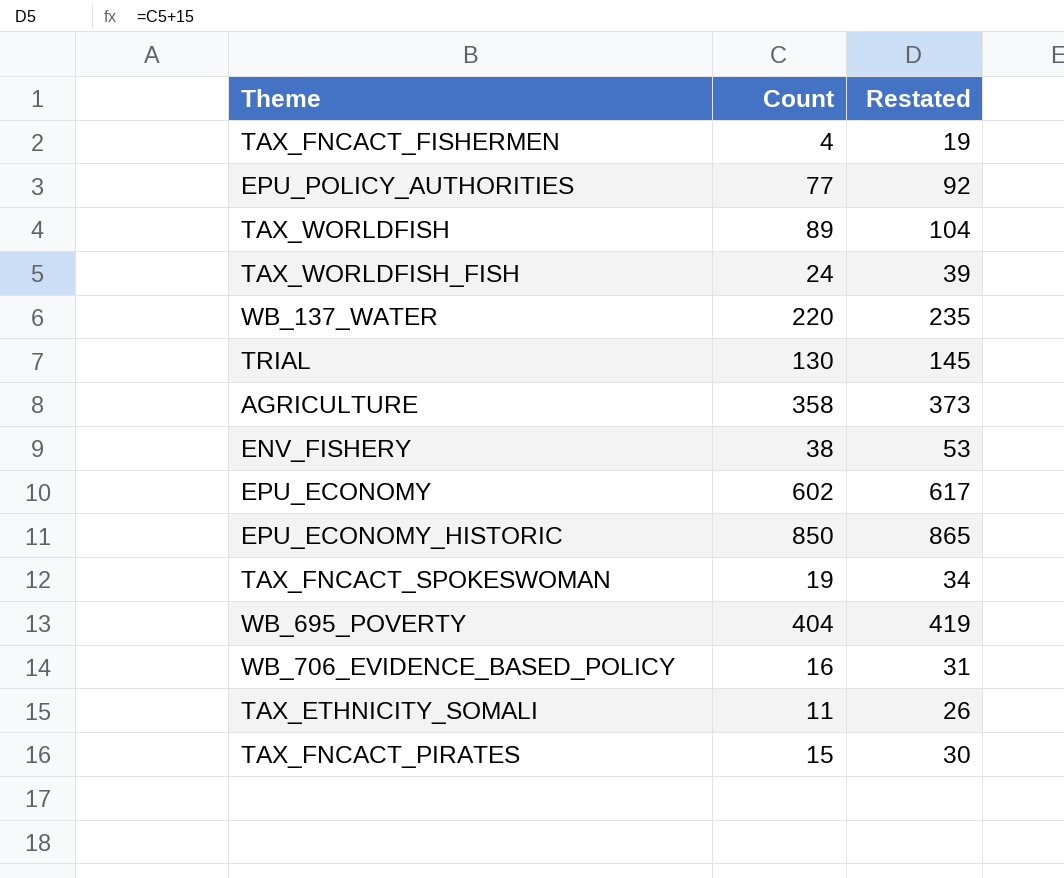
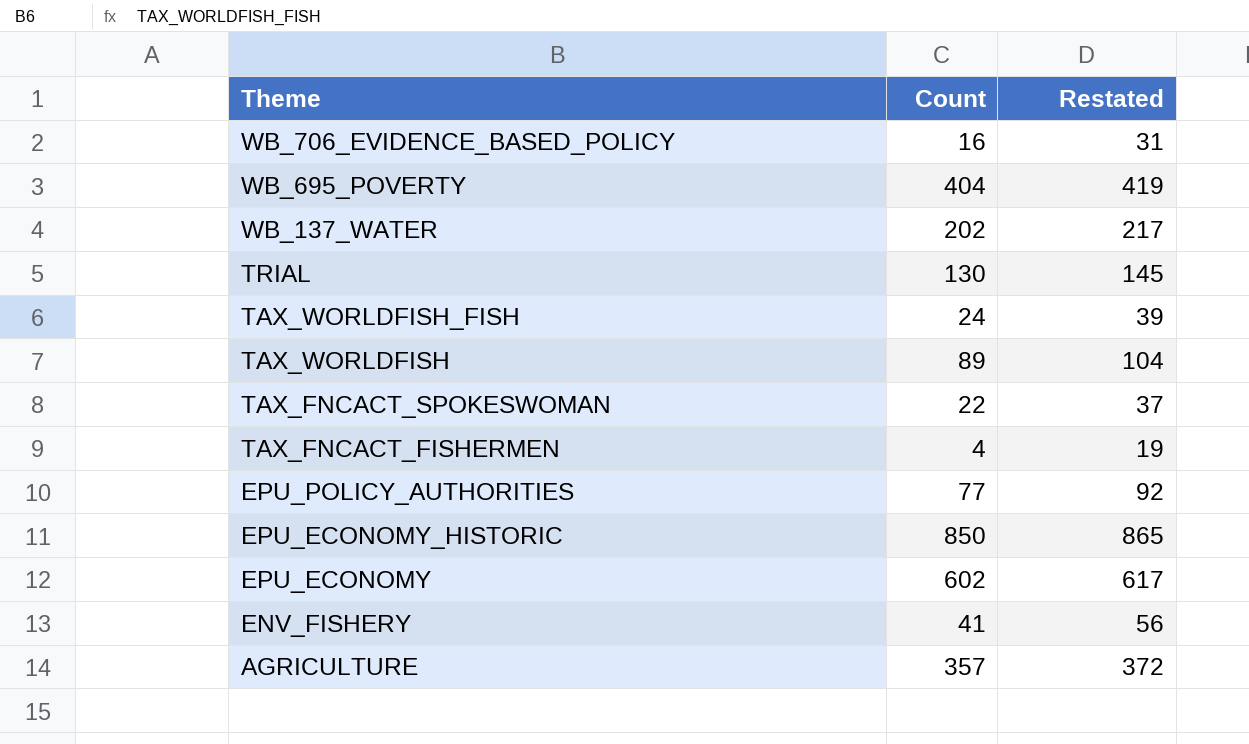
row order: none -> Theme descending
row TAX_ETHNICITY_SOMALI: 11 | 26 -> none
row TAX_FNCACT_PIRATES: 15 | 30 -> none
WB_137_WATER | Count: 220 -> 202
WB_137_WATER | Restated: 235 -> 217
TAX_FNCACT_SPOKESWOMAN | Count: 19 -> 22
TAX_FNCACT_SPOKESWOMAN | Restated: 34 -> 37
ENV_FISHERY | Count: 38 -> 41
ENV_FISHERY | Restated: 53 -> 56
AGRICULTURE | Count: 358 -> 357
AGRICULTURE | Restated: 373 -> 372

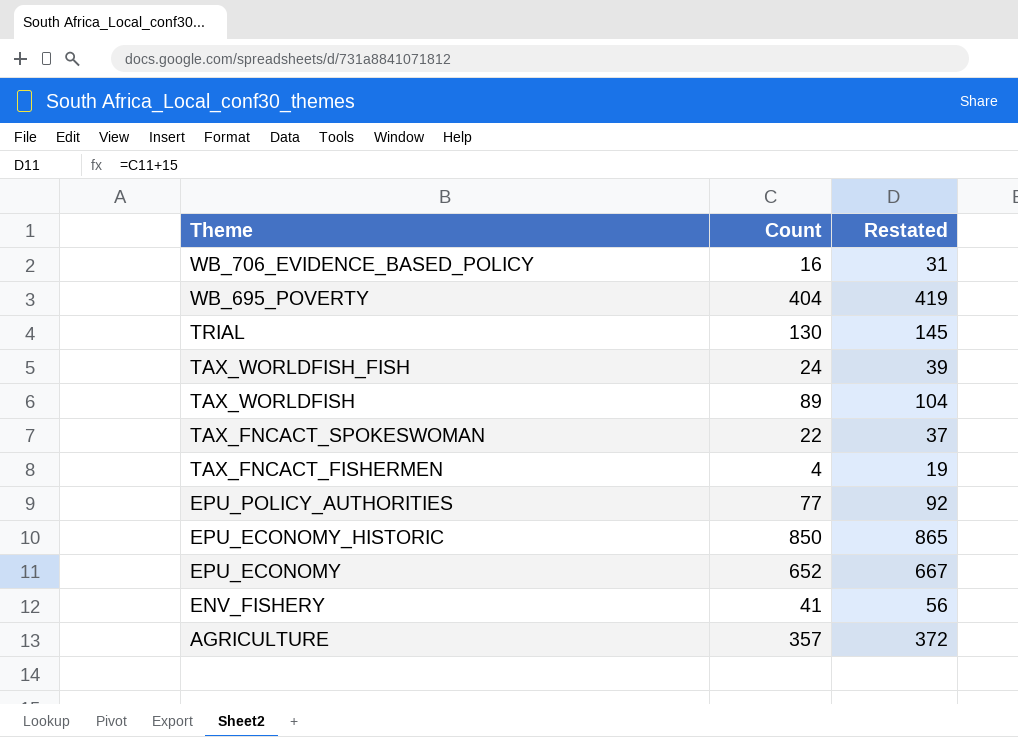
row WB_137_WATER: 202 | 217 -> none
EPU_ECONOMY | Count: 602 -> 652
EPU_ECONOMY | Restated: 617 -> 667

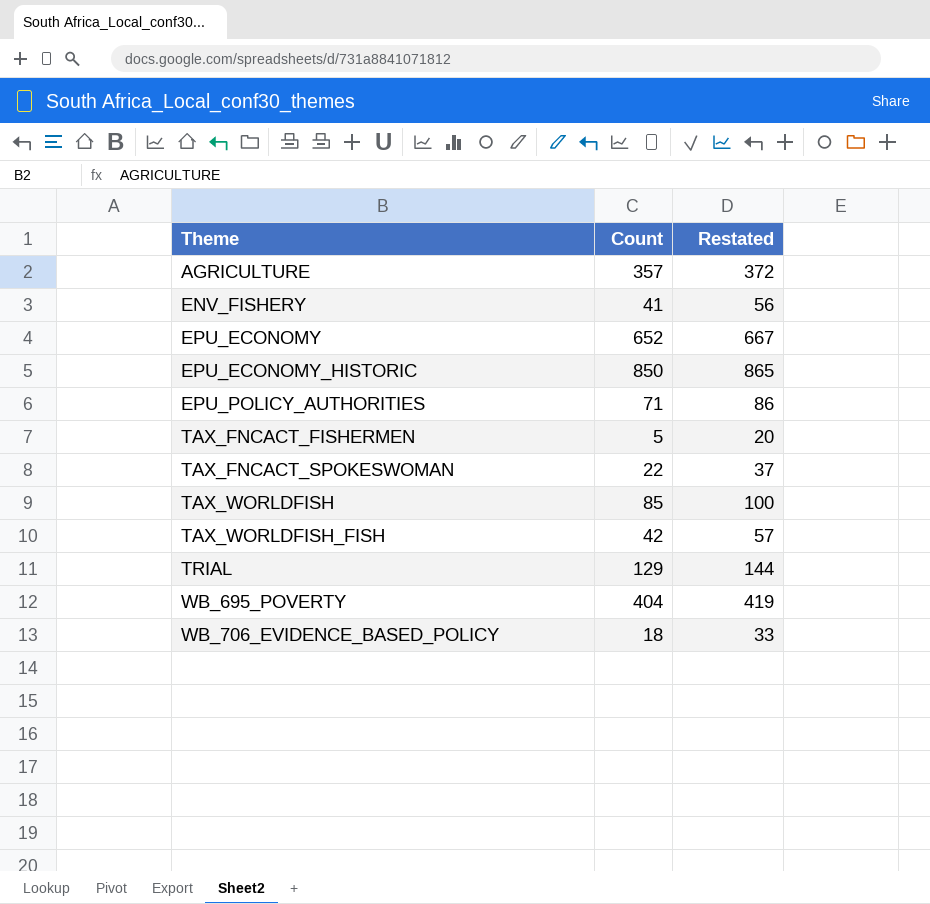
row order: Theme descending -> Theme ascending
EPU_POLICY_AUTHORITIES | Count: 77 -> 71
EPU_POLICY_AUTHORITIES | Restated: 92 -> 86
TAX_FNCACT_FISHERMEN | Count: 4 -> 5
TAX_FNCACT_FISHERMEN | Restated: 19 -> 20
TAX_WORLDFISH | Count: 89 -> 85
TAX_WORLDFISH | Restated: 104 -> 100
TAX_WORLDFISH_FISH | Count: 24 -> 42
TAX_WORLDFISH_FISH | Restated: 39 -> 57
TRIAL | Count: 130 -> 129
TRIAL | Restated: 145 -> 144
WB_706_EVIDENCE_BASED_POLICY | Count: 16 -> 18
WB_706_EVIDENCE_BASED_POLICY | Restated: 31 -> 33

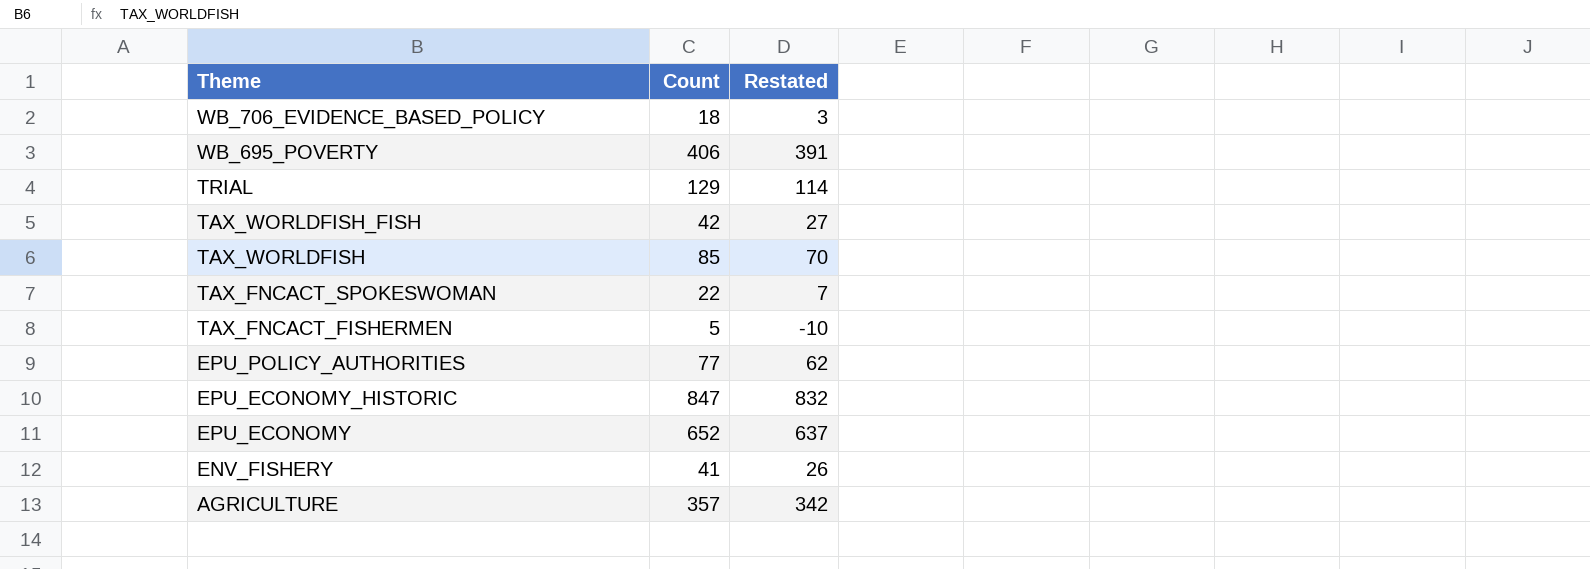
row order: Theme ascending -> Theme descending
column Restated | formula: [Count] + 15 -> [Count] - 15
WB_695_POVERTY | Count: 404 -> 406
EPU_POLICY_AUTHORITIES | Count: 71 -> 77
EPU_ECONOMY_HISTORIC | Count: 850 -> 847

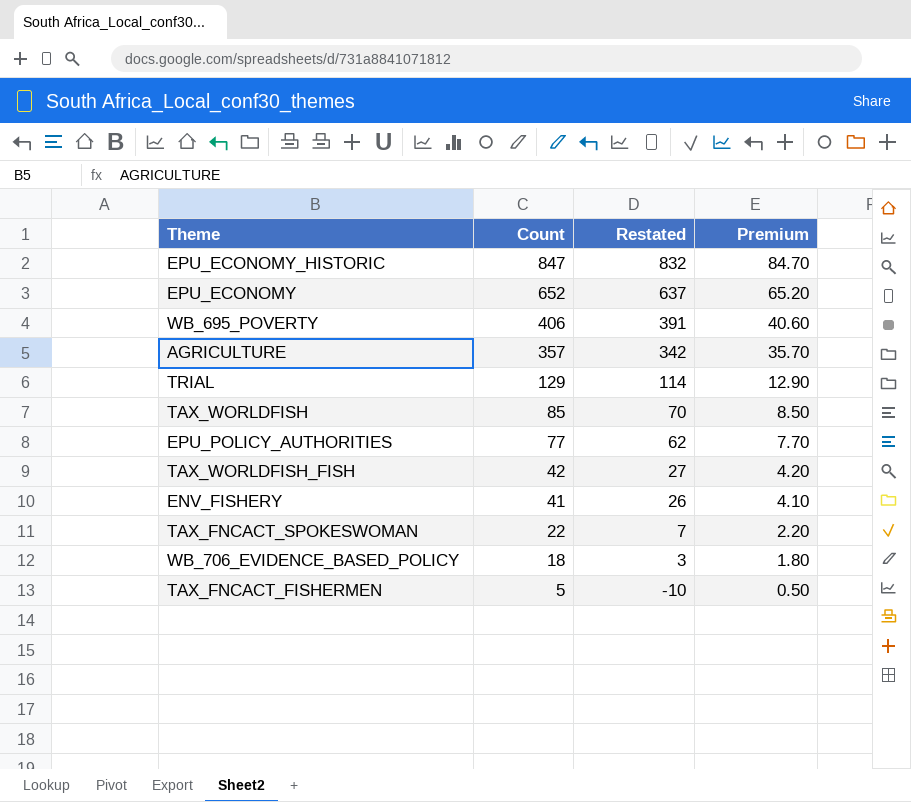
row order: Theme descending -> Count descending
column Premium | formula: none -> [Count] * 0.1

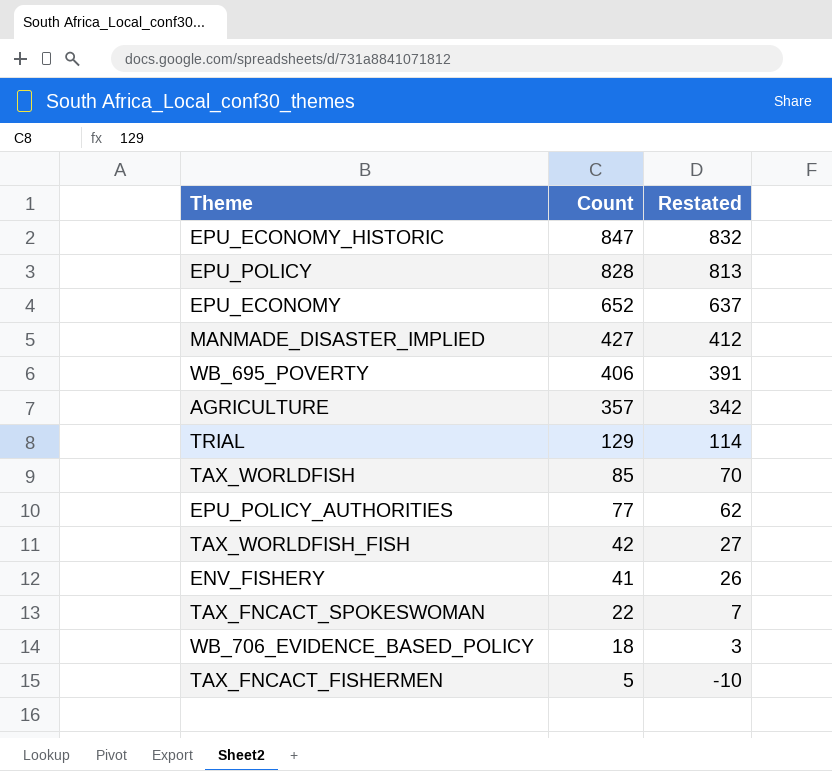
column Premium | formula: [Count] * 0.1 -> none
row EPU_POLICY: none -> 828 | 813
row MANMADE_DISASTER_IMPLIED: none -> 427 | 412

